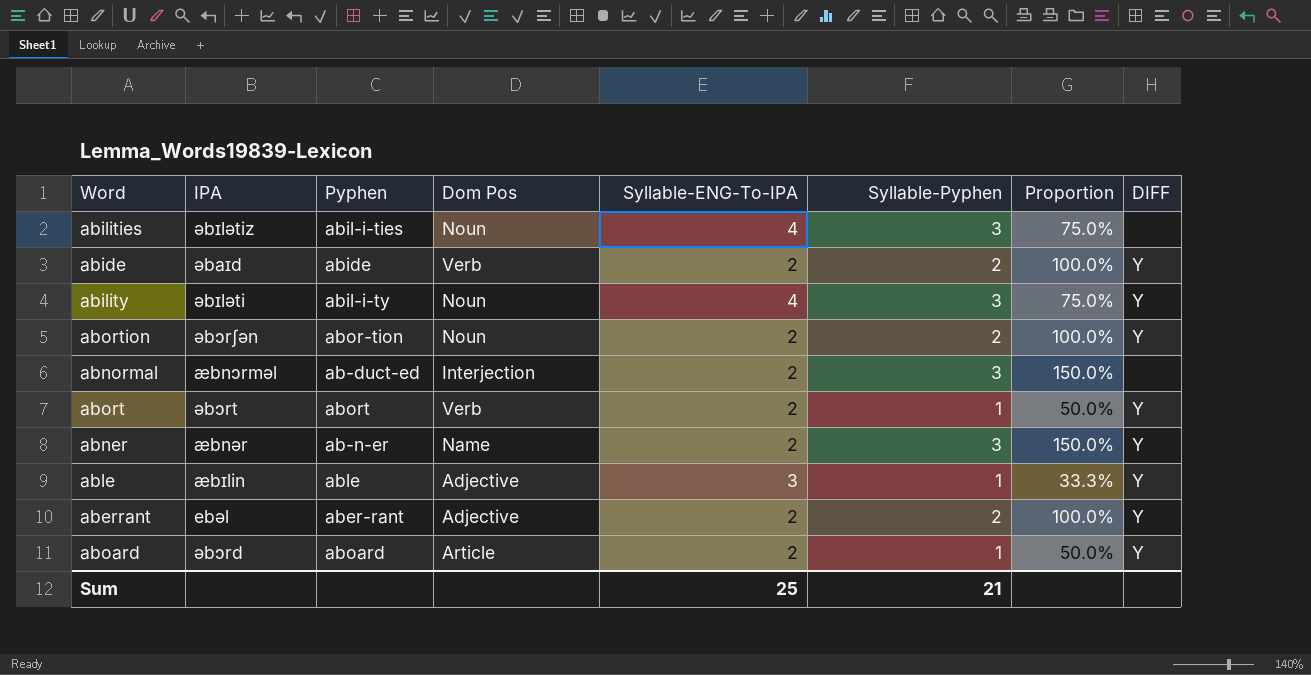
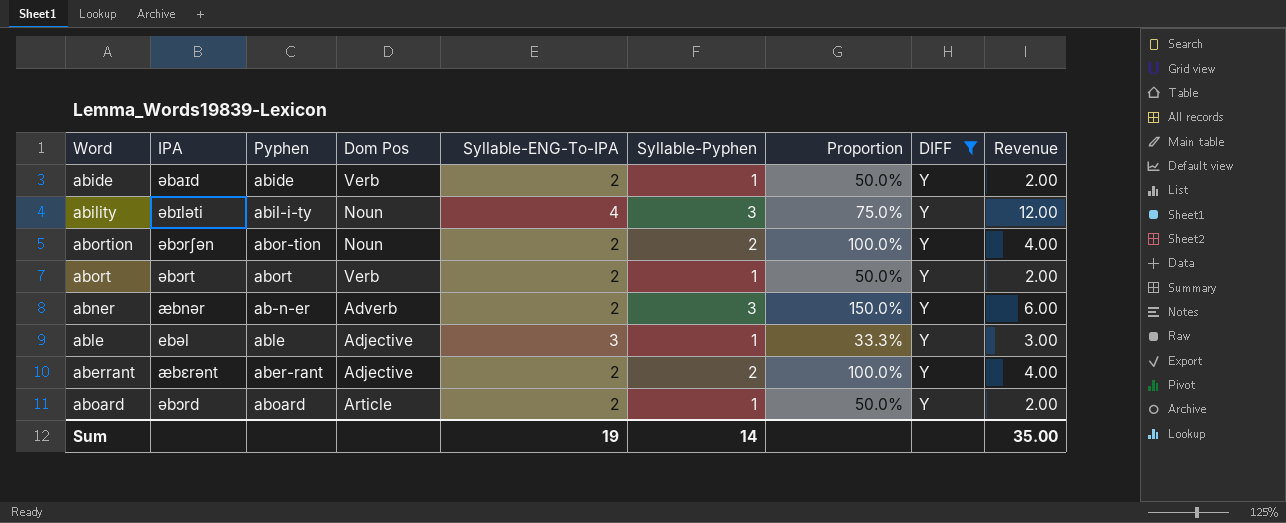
filter: none -> DIFF = Y
column Revenue | formula: none -> [Syllable-ENG-To-IPA] * [Syllable-Pyphen]
abide | Syllable-Pyphen: 2 -> 1
abide | Proportion: 100.0% -> 50.0%
abner | Dom Pos: Name -> Adverb
able | IPA: æbɪlin -> ebəl
aberrant | IPA: ebəl -> æbɛrənt
Sum | Syllable-ENG-To-IPA: 25 -> 19
Sum | Syllable-Pyphen: 21 -> 14

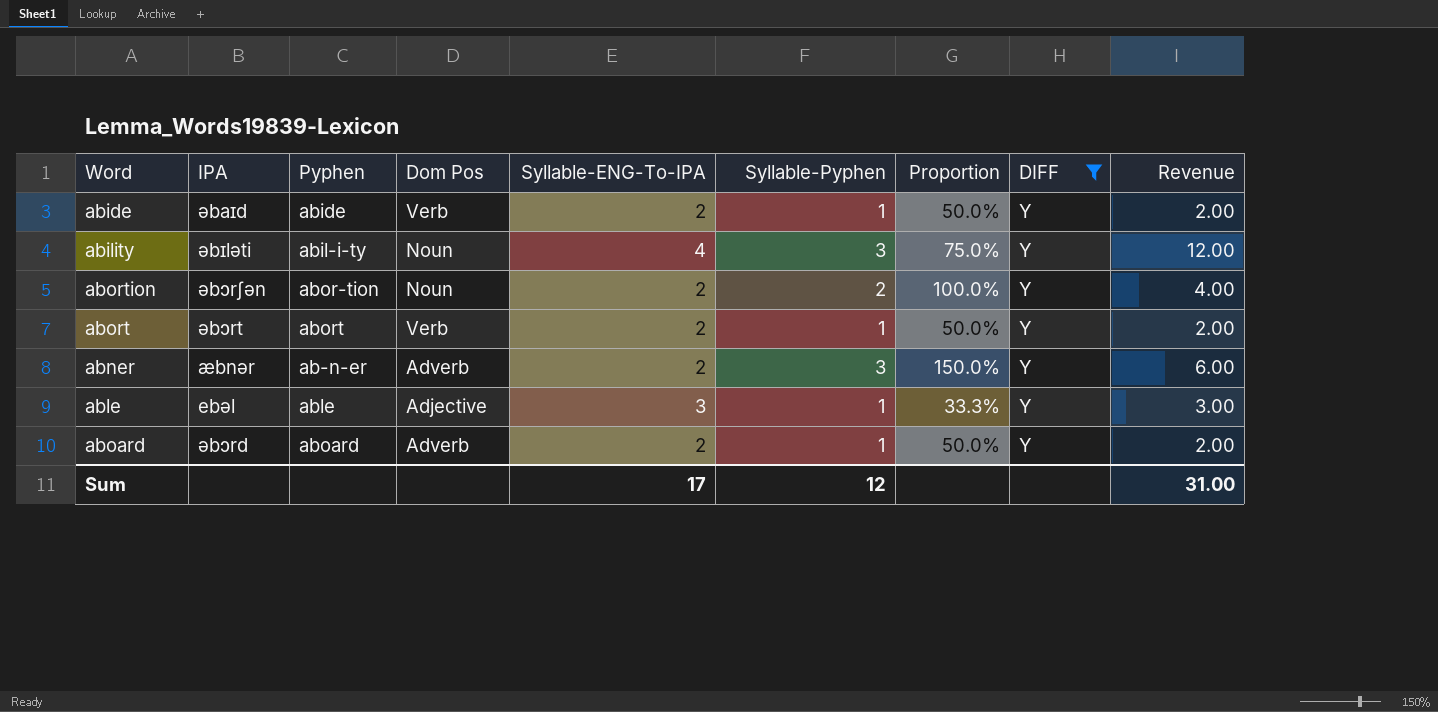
row aberrant: æbɛrənt | aber-rant | Adjective | 2 | 2 | 100.0% | Y | 4.00 -> none
aboard | Dom Pos: Article -> Adverb
Sum | Syllable-ENG-To-IPA: 19 -> 17
Sum | Syllable-Pyphen: 14 -> 12
Sum | Revenue: 35.00 -> 31.00

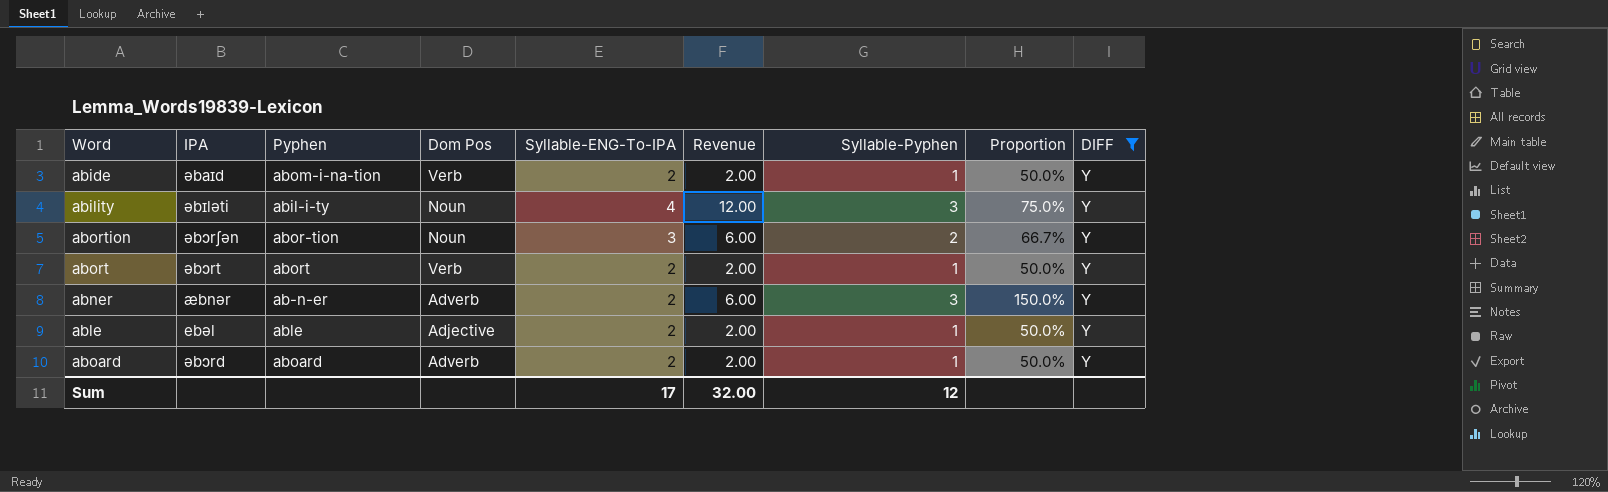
column Revenue | position: 9 -> 6
abide | Pyphen: abide -> abom-i-na-tion
abortion | Syllable-ENG-To-IPA: 2 -> 3
abortion | Revenue: 4.00 -> 6.00
abortion | Proportion: 100.0% -> 66.7%
able | Syllable-ENG-To-IPA: 3 -> 2
able | Revenue: 3.00 -> 2.00
able | Proportion: 33.3% -> 50.0%
Sum | Revenue: 31.00 -> 32.00

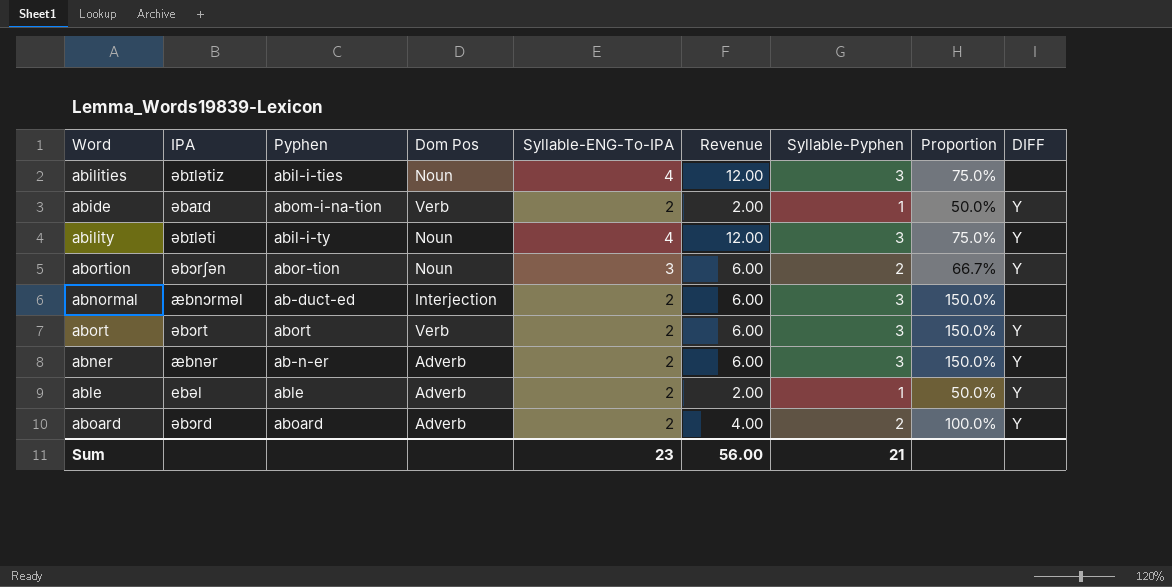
filter: DIFF = Y -> none
abort | Revenue: 2.00 -> 6.00
abort | Syllable-Pyphen: 1 -> 3
abort | Proportion: 50.0% -> 150.0%
able | Dom Pos: Adjective -> Adverb
aboard | Revenue: 2.00 -> 4.00
aboard | Syllable-Pyphen: 1 -> 2
aboard | Proportion: 50.0% -> 100.0%
Sum | Syllable-ENG-To-IPA: 17 -> 23
Sum | Revenue: 32.00 -> 56.00
Sum | Syllable-Pyphen: 12 -> 21

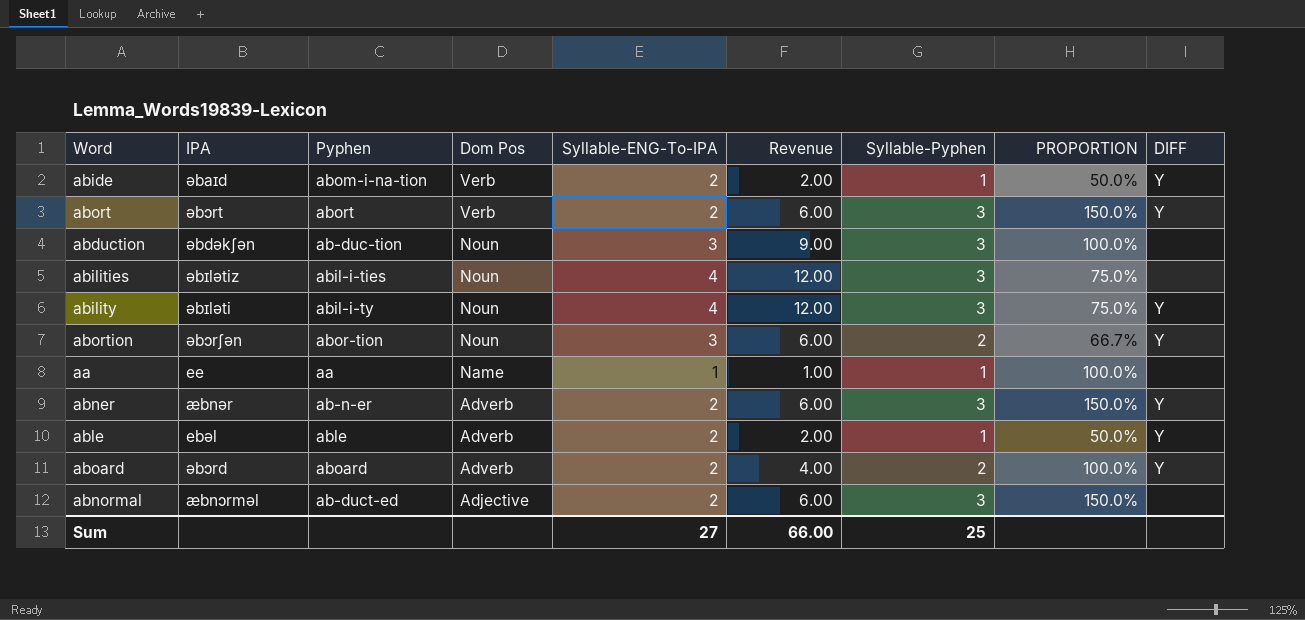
row order: none -> Dom Pos descending
column name: Proportion -> PROPORTION
row abduction: none -> əbdəkʃən | ab-duc-tion | Noun | 3 | 9.00 | 3 | 100.0% | none
row aa: none -> ee | aa | Name | 1 | 1.00 | 1 | 100.0% | none
abnormal | Dom Pos: Interjection -> Adjective
Sum | Syllable-ENG-To-IPA: 23 -> 27
Sum | Revenue: 56.00 -> 66.00
Sum | Syllable-Pyphen: 21 -> 25

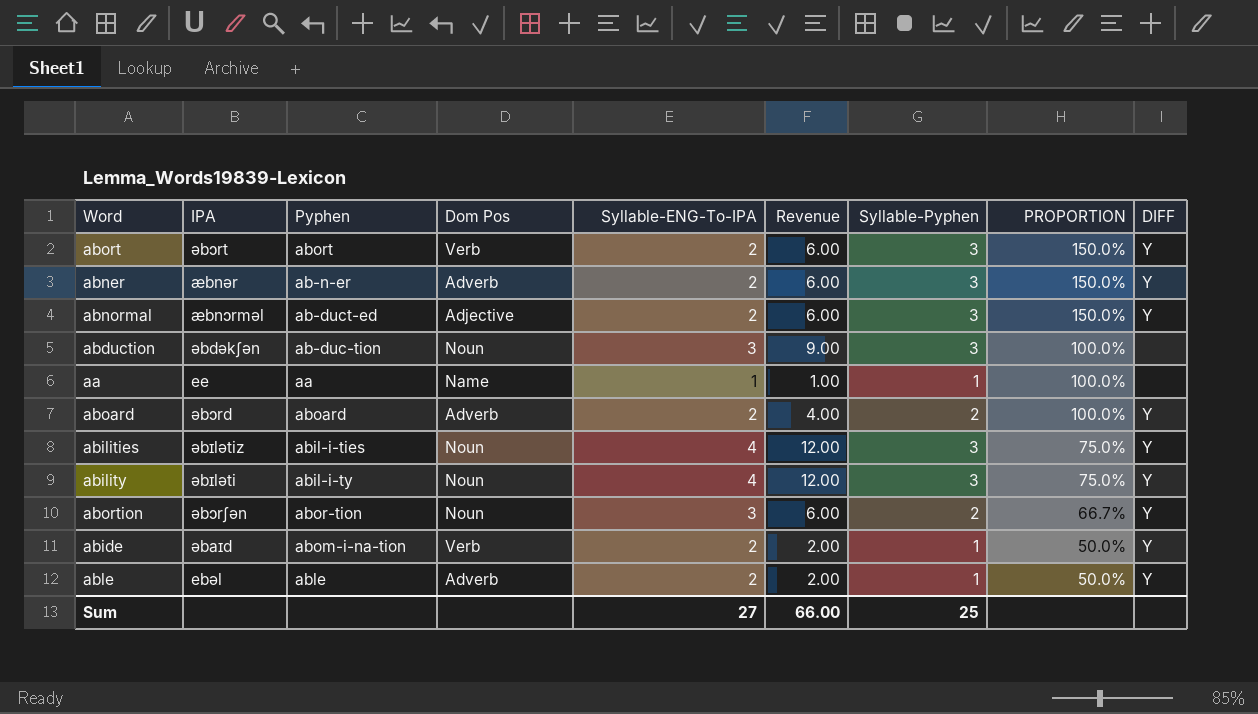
row order: Dom Pos descending -> PROPORTION descending
abnormal | DIFF: none -> Y
abilities | DIFF: none -> Y

